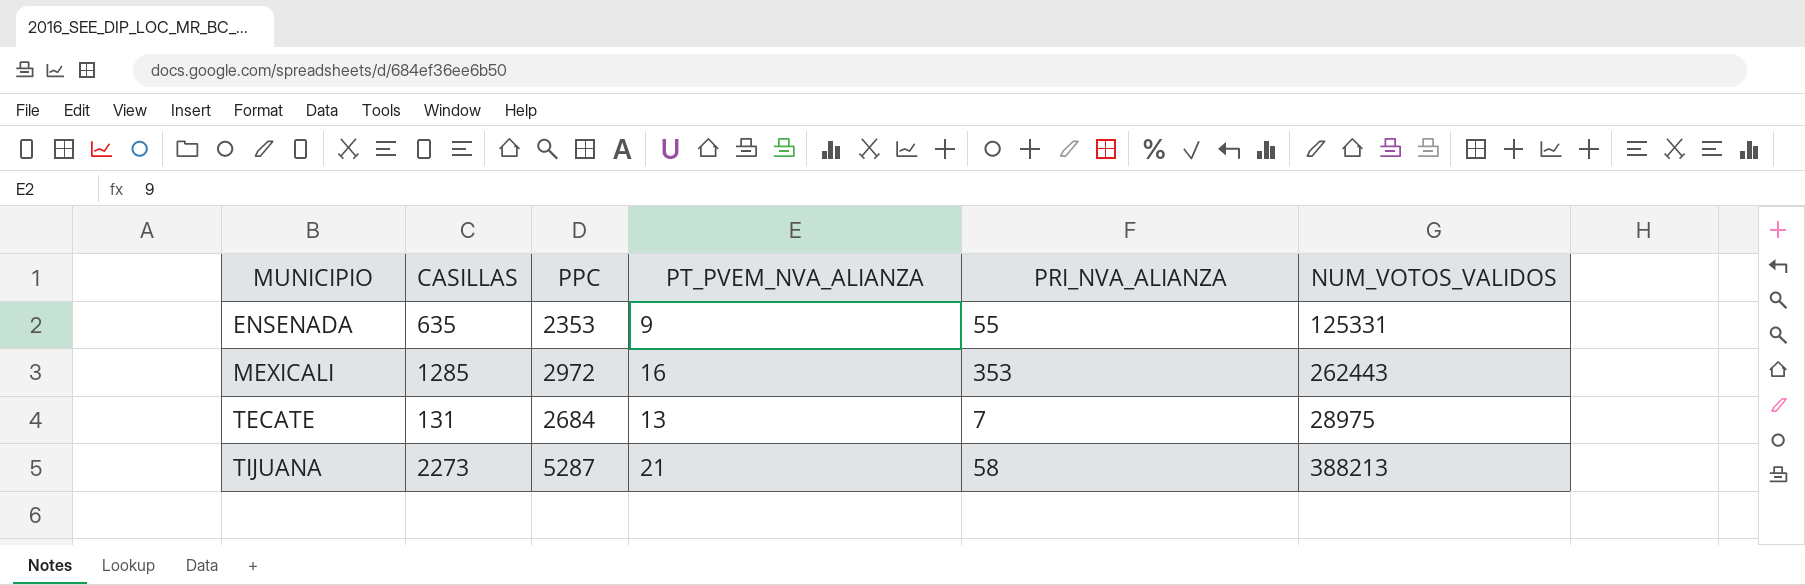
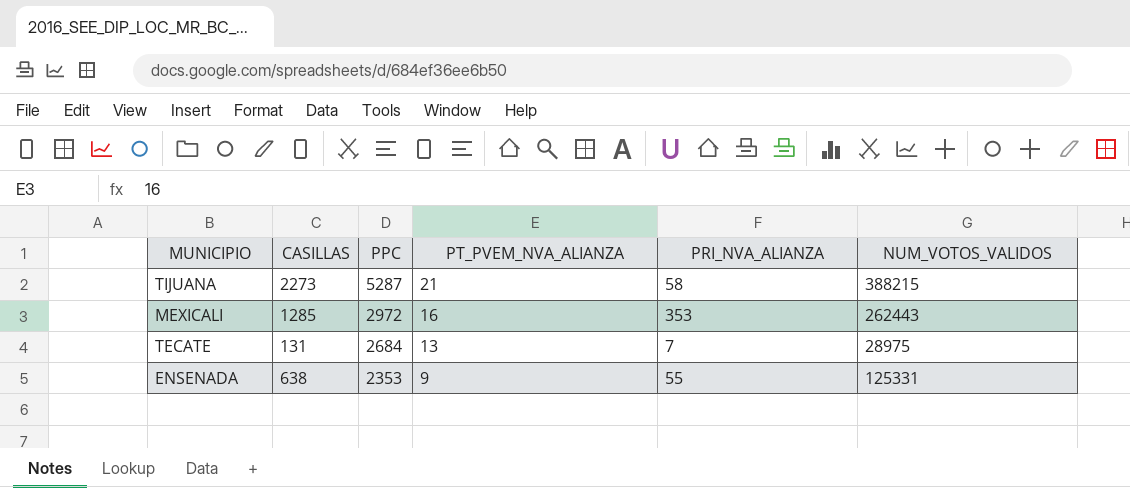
row order: MUNICIPIO ascending -> PPC descending
TIJUANA | NUM_VOTOS_VALIDOS: 388213 -> 388215
ENSENADA | CASILLAS: 635 -> 638

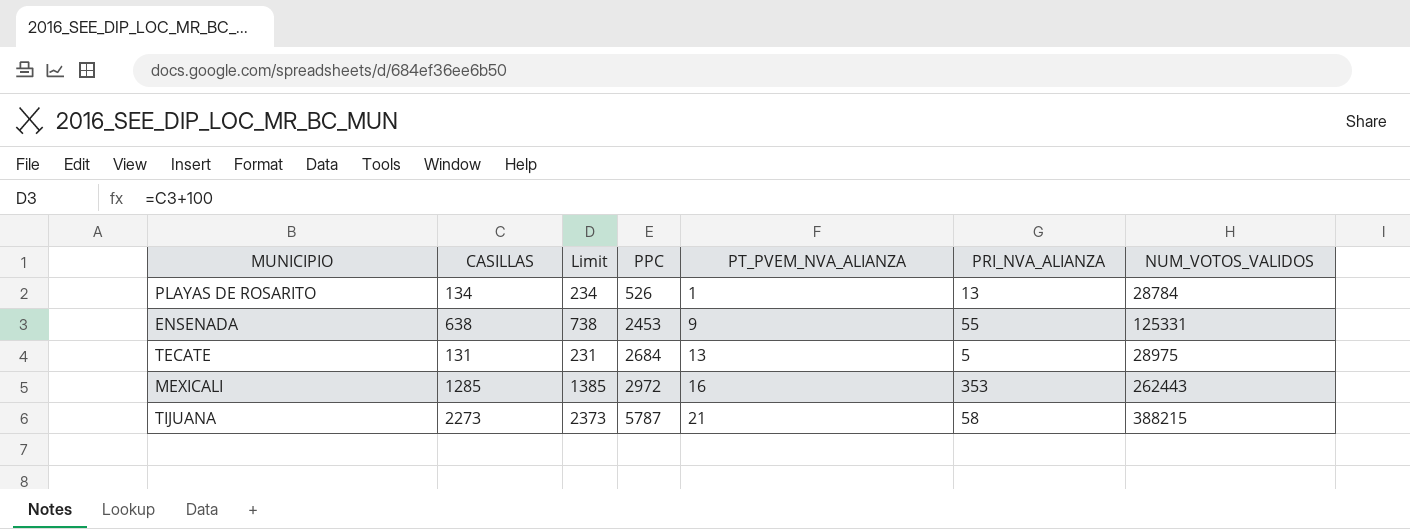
row order: PPC descending -> PPC ascending
column Limit | formula: none -> [CASILLAS] + 100
row PLAYAS DE ROSARITO: none -> 134 | 234 | 526 | 1 | 13 | 28784
ENSENADA | PPC: 2353 -> 2453
TECATE | PRI_NVA_ALIANZA: 7 -> 5
TIJUANA | PPC: 5287 -> 5787

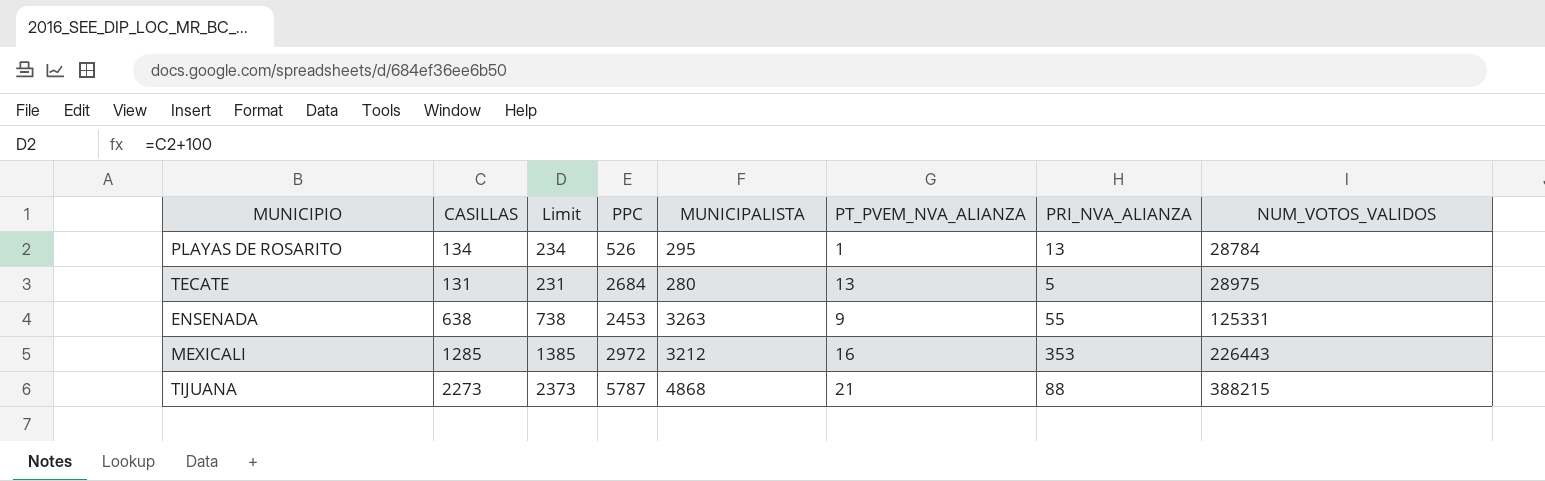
row order: PPC ascending -> NUM_VOTOS_VALIDOS ascending
column MUNICIPALISTA | position: none -> 5
MEXICALI | NUM_VOTOS_VALIDOS: 262443 -> 226443
TIJUANA | PRI_NVA_ALIANZA: 58 -> 88

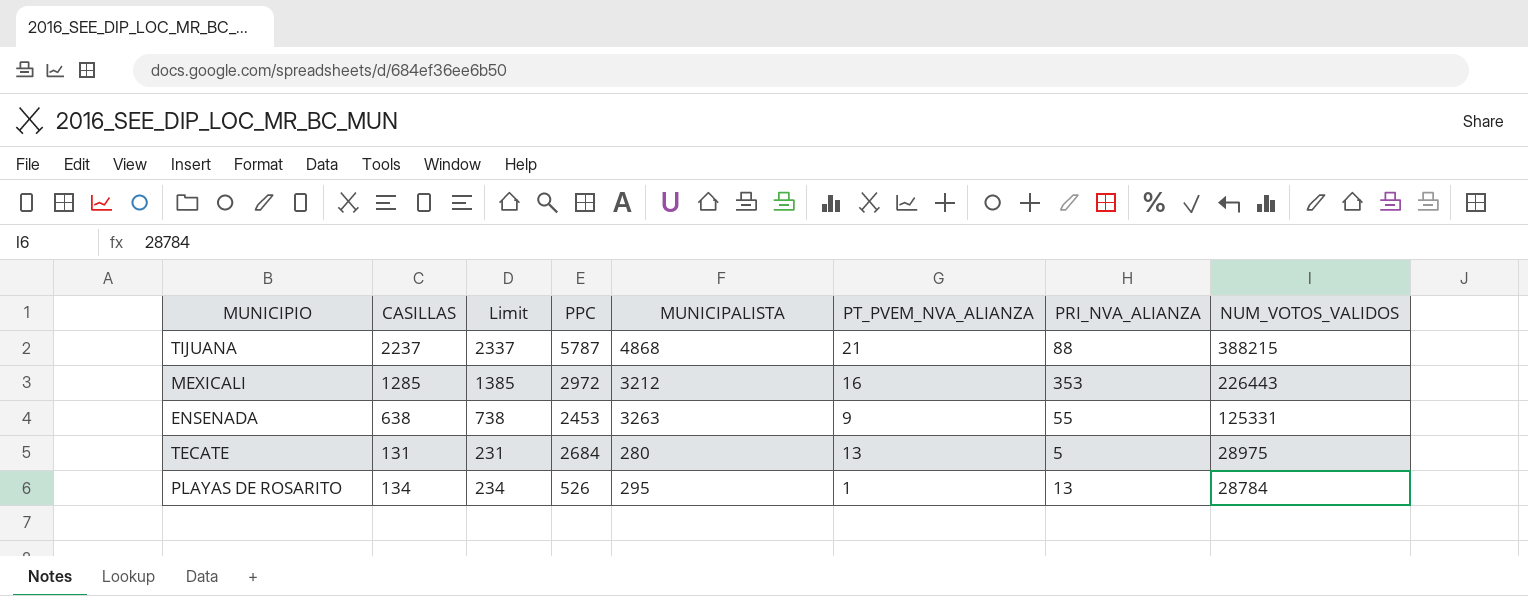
row order: NUM_VOTOS_VALIDOS ascending -> NUM_VOTOS_VALIDOS descending
TIJUANA | CASILLAS: 2273 -> 2237
TIJUANA | Limit: 2373 -> 2337

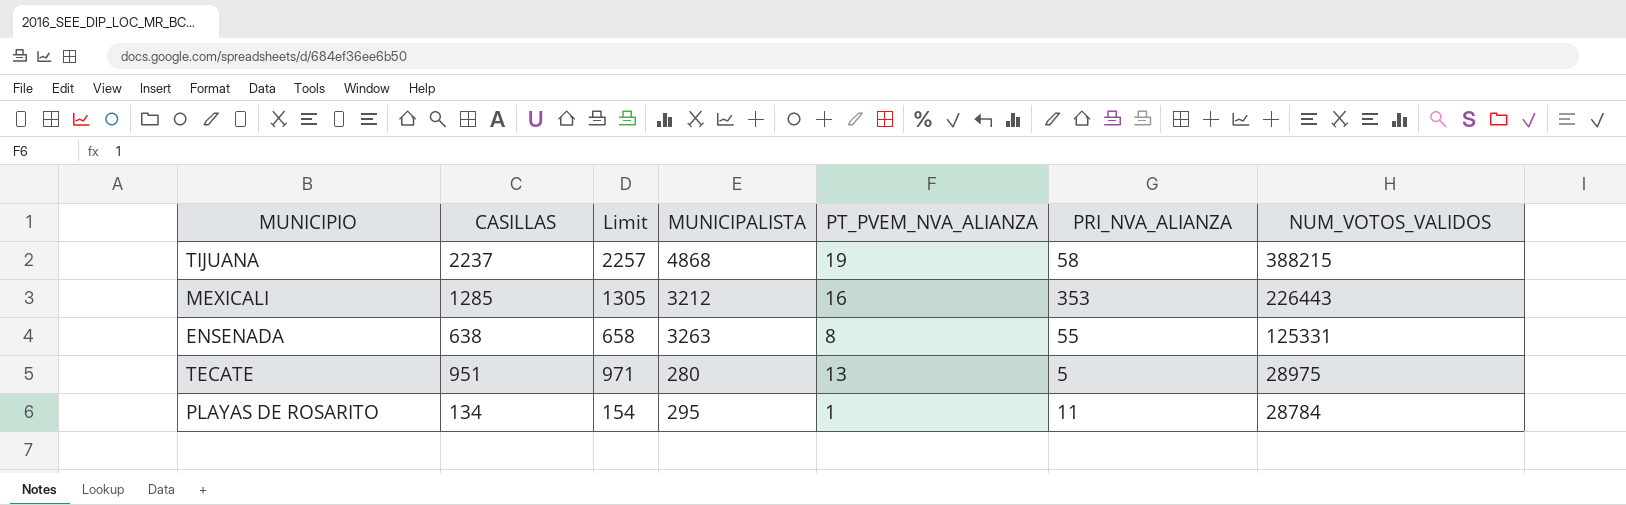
column PPC | position: 4 -> none
column Limit | formula: [CASILLAS] + 100 -> [CASILLAS] + 20
TIJUANA | PT_PVEM_NVA_ALIANZA: 21 -> 19
TIJUANA | PRI_NVA_ALIANZA: 88 -> 58
ENSENADA | PT_PVEM_NVA_ALIANZA: 9 -> 8
TECATE | CASILLAS: 131 -> 951
PLAYAS DE ROSARITO | PRI_NVA_ALIANZA: 13 -> 11

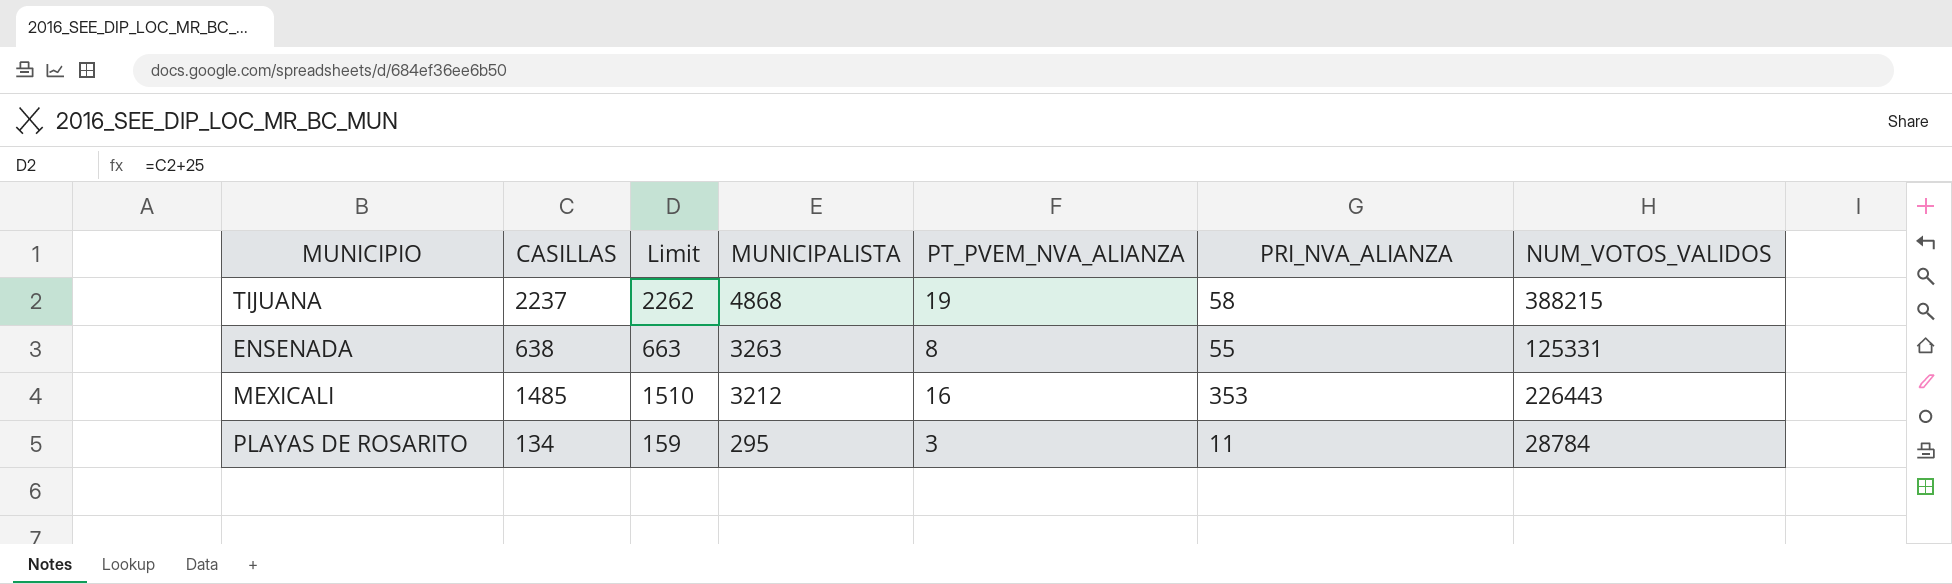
row order: NUM_VOTOS_VALIDOS descending -> MUNICIPALISTA descending
column Limit | formula: [CASILLAS] + 20 -> [CASILLAS] + 25
row TECATE: 951 | 971 | 280 | 13 | 5 | 28975 -> none
MEXICALI | CASILLAS: 1285 -> 1485
PLAYAS DE ROSARITO | PT_PVEM_NVA_ALIANZA: 1 -> 3

